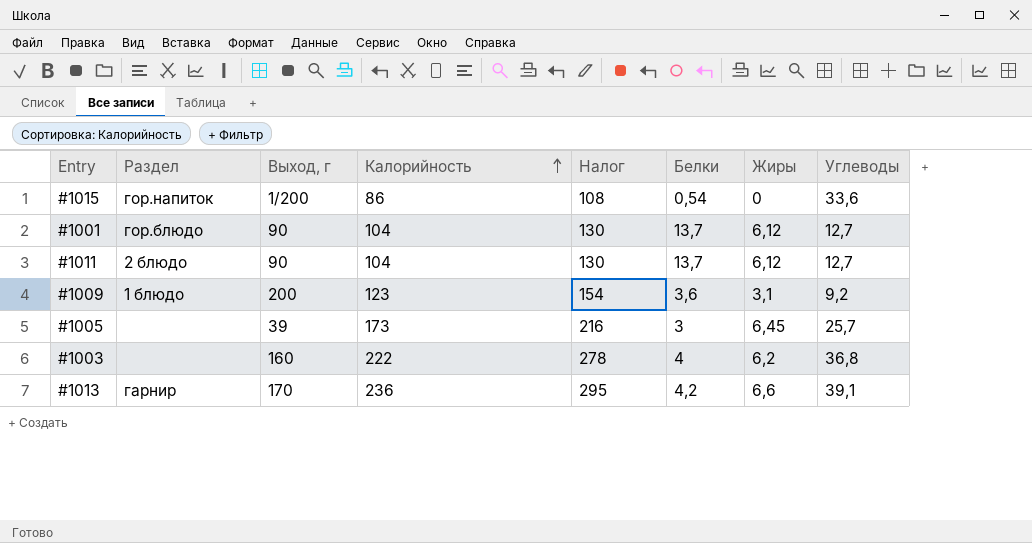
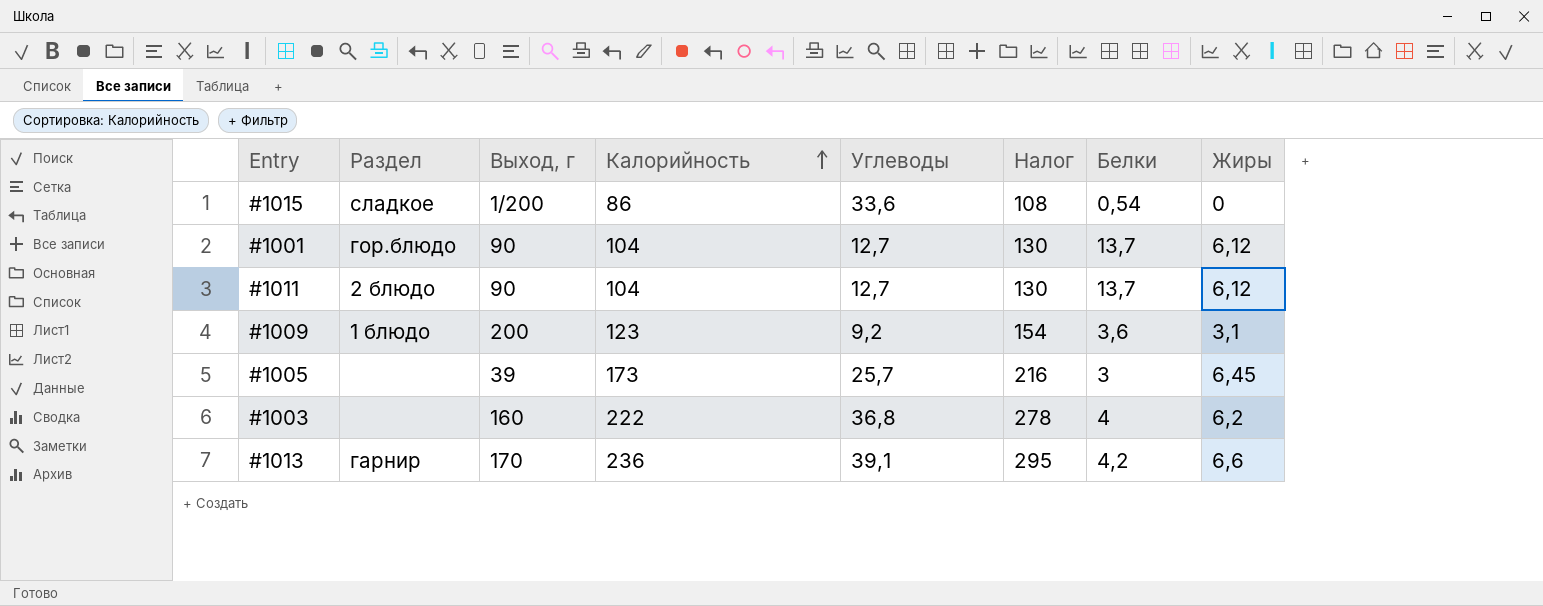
column Углеводы | position: 8 -> 5
#1015 | Раздел: гор.напиток -> сладкое

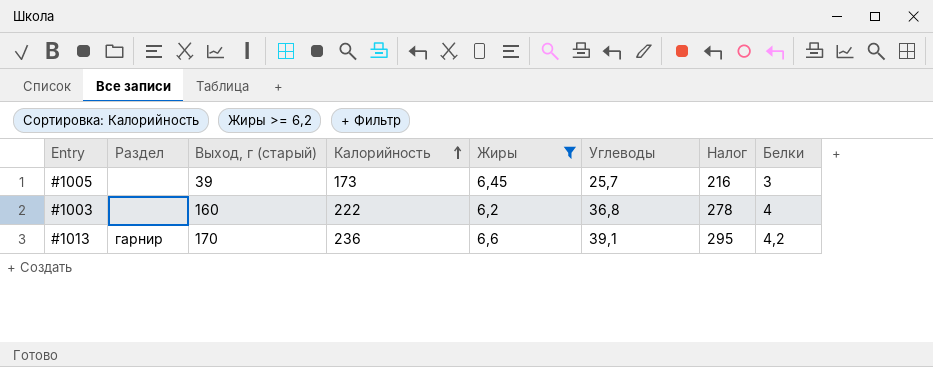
filter: none -> Жиры >= 6,2
column name: Выход, г -> Выход, г (старый)
column Жиры | position: 8 -> 5

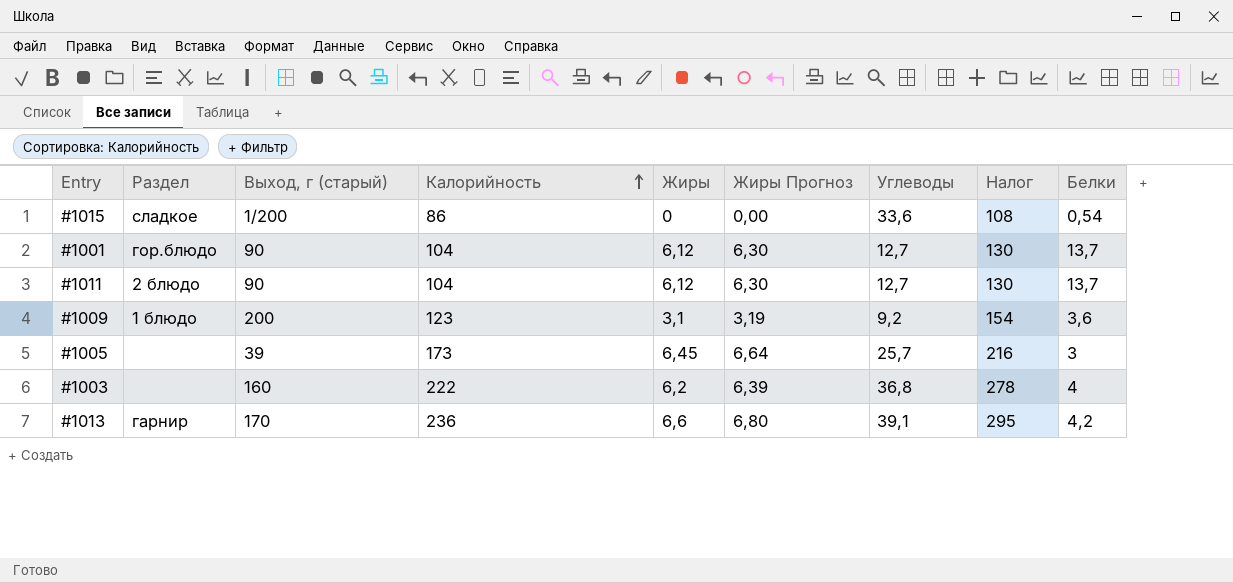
filter: Жиры >= 6,2 -> none
column Жиры Прогноз | formula: none -> [Жиры] * 1,03

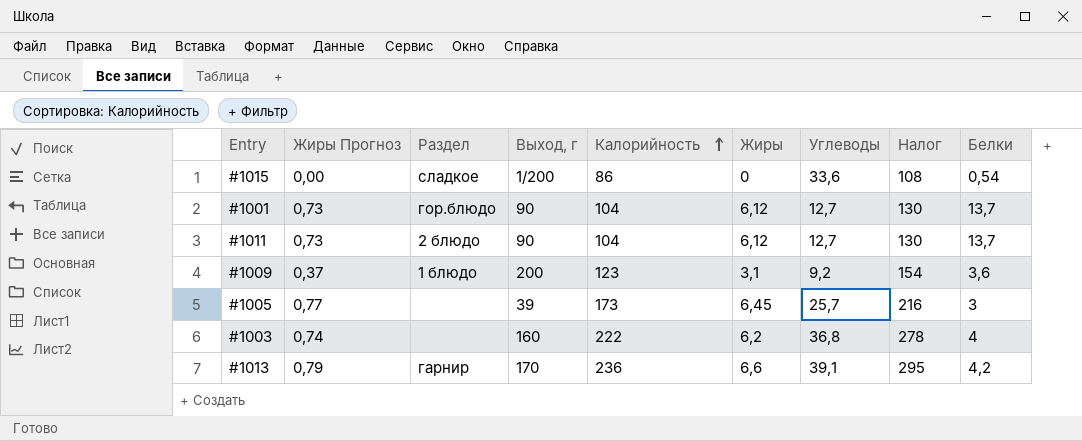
column Жиры Прогноз | formula: [Жиры] * 1,03 -> [Жиры] * 0,12
column Жиры Прогноз | position: 6 -> 2
column name: Выход, г (старый) -> Выход, г

